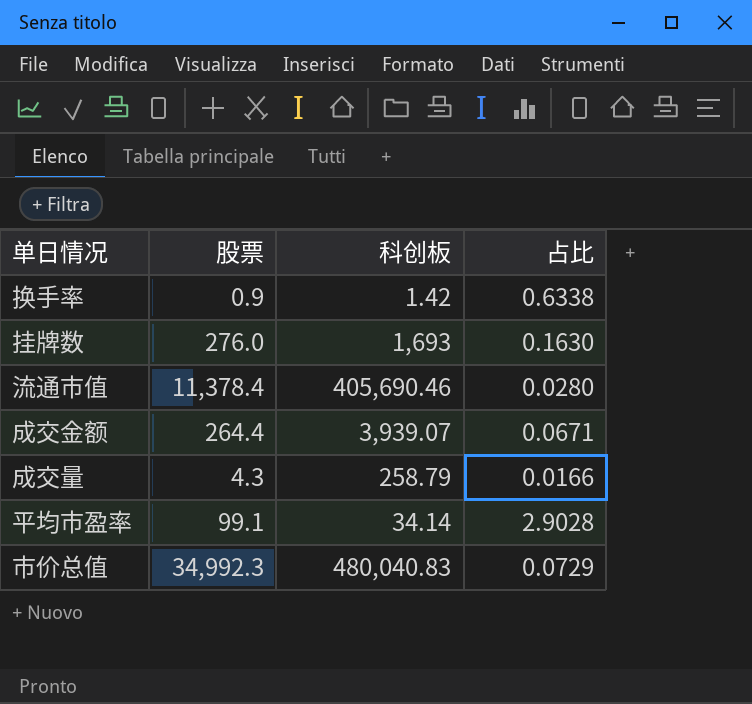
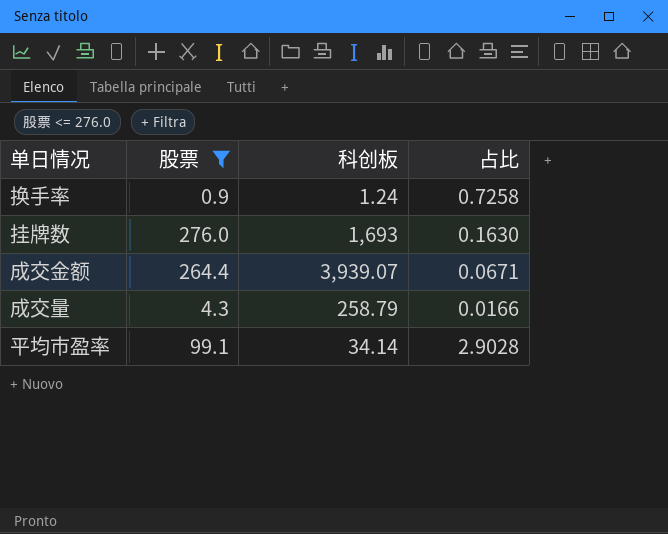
filter: none -> 股票 <= 276.0
换手率 | 科创板: 1.42 -> 1.24
换手率 | 占比: 0.6338 -> 0.7258

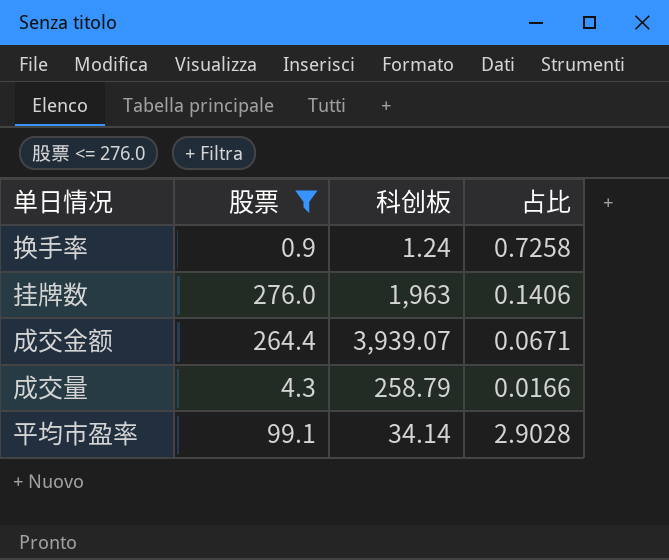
挂牌数 | 科创板: 1,693 -> 1,963
挂牌数 | 占比: 0.1630 -> 0.1406

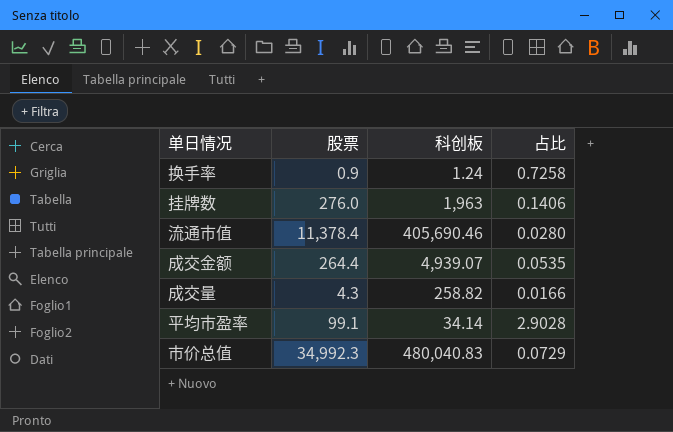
filter: 股票 <= 276.0 -> none
成交金额 | 科创板: 3,939.07 -> 4,939.07
成交金额 | 占比: 0.0671 -> 0.0535
成交量 | 科创板: 258.79 -> 258.82

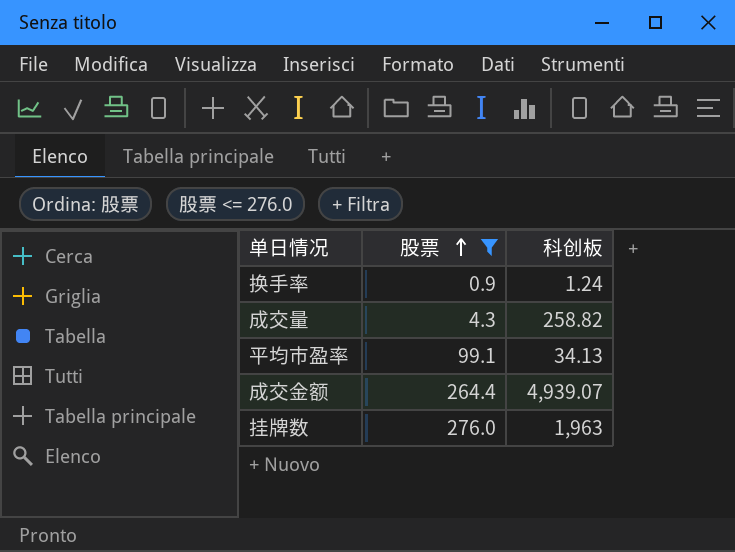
filter: none -> 股票 <= 276.0
row order: none -> 股票 ascending
column 占比 | formula: [股票] / [科创板] -> none
平均市盈率 | 科创板: 34.14 -> 34.13

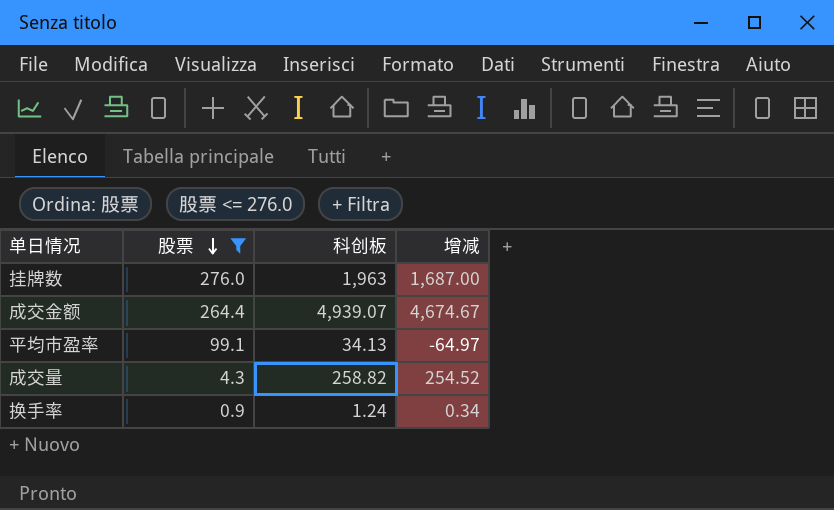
row order: 股票 ascending -> 股票 descending
column 增减 | formula: none -> [科创板] - [股票]

